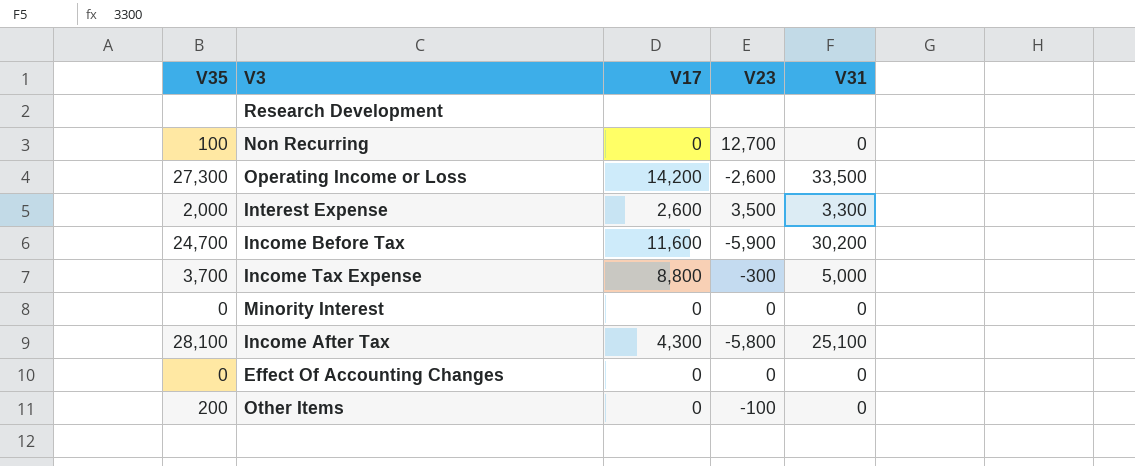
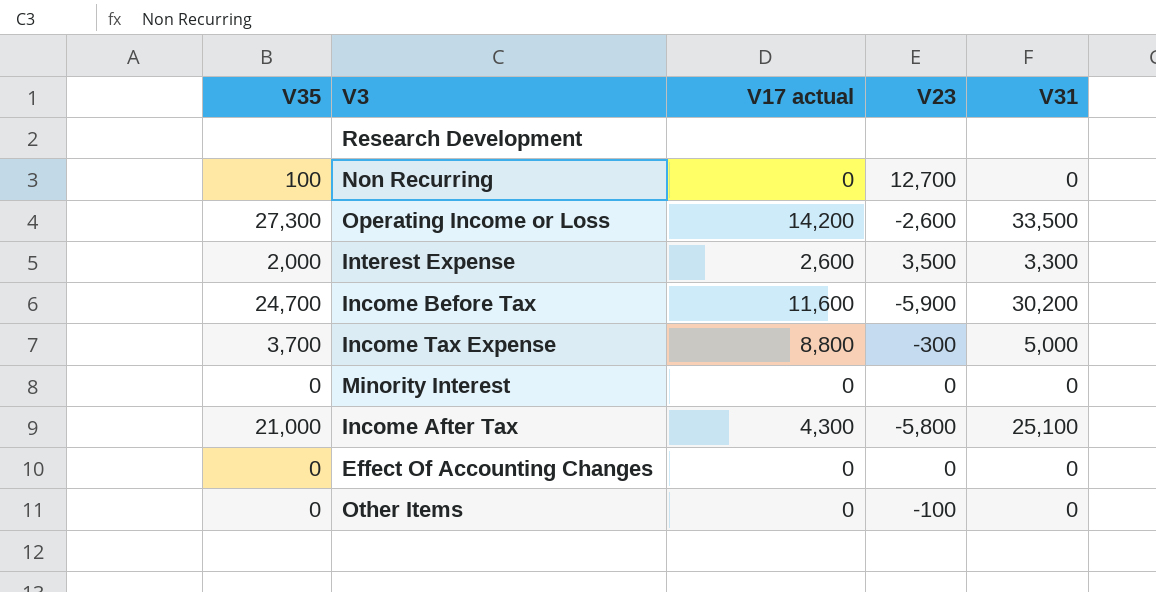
column name: V17 -> V17 actual
Income After Tax | V35: 28,100 -> 21,000
Other Items | V35: 200 -> 0

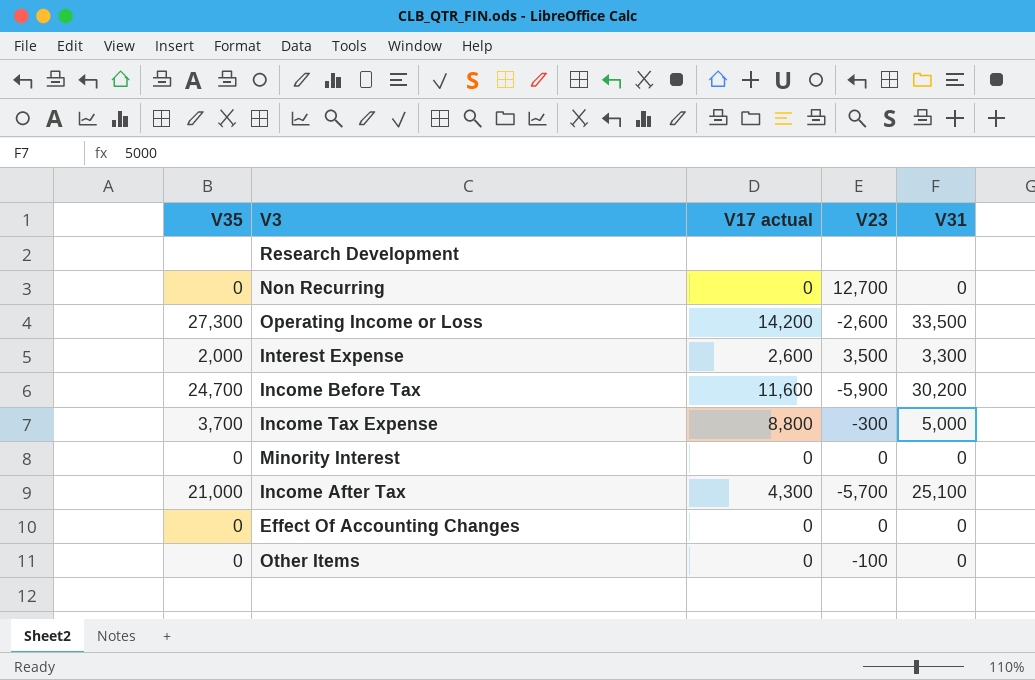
Non Recurring | V35: 100 -> 0
Income After Tax | V23: -5,800 -> -5,700

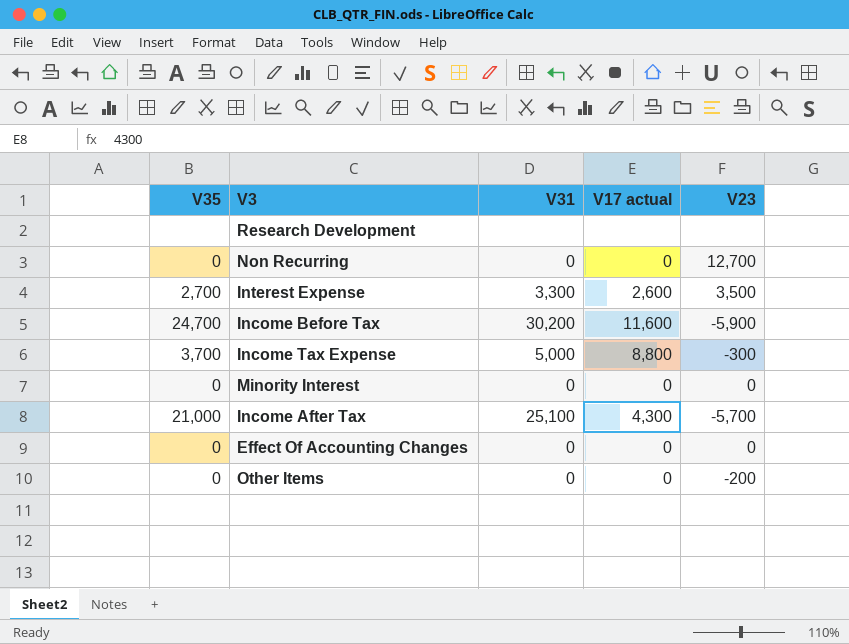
column V31 | position: 5 -> 3
row Operating Income or Loss: 27,300 | 14,200 | -2,600 | 33,500 -> none
Interest Expense | V35: 2,000 -> 2,700
Other Items | V23: -100 -> -200

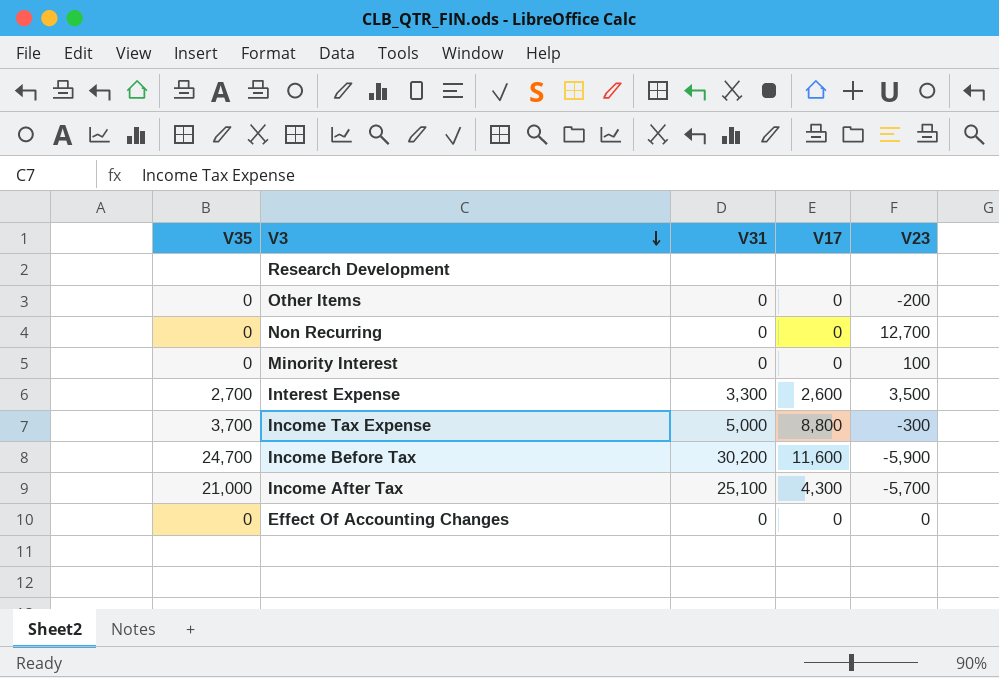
row order: none -> V3 descending
column name: V17 actual -> V17
Minority Interest | V23: 0 -> 100

